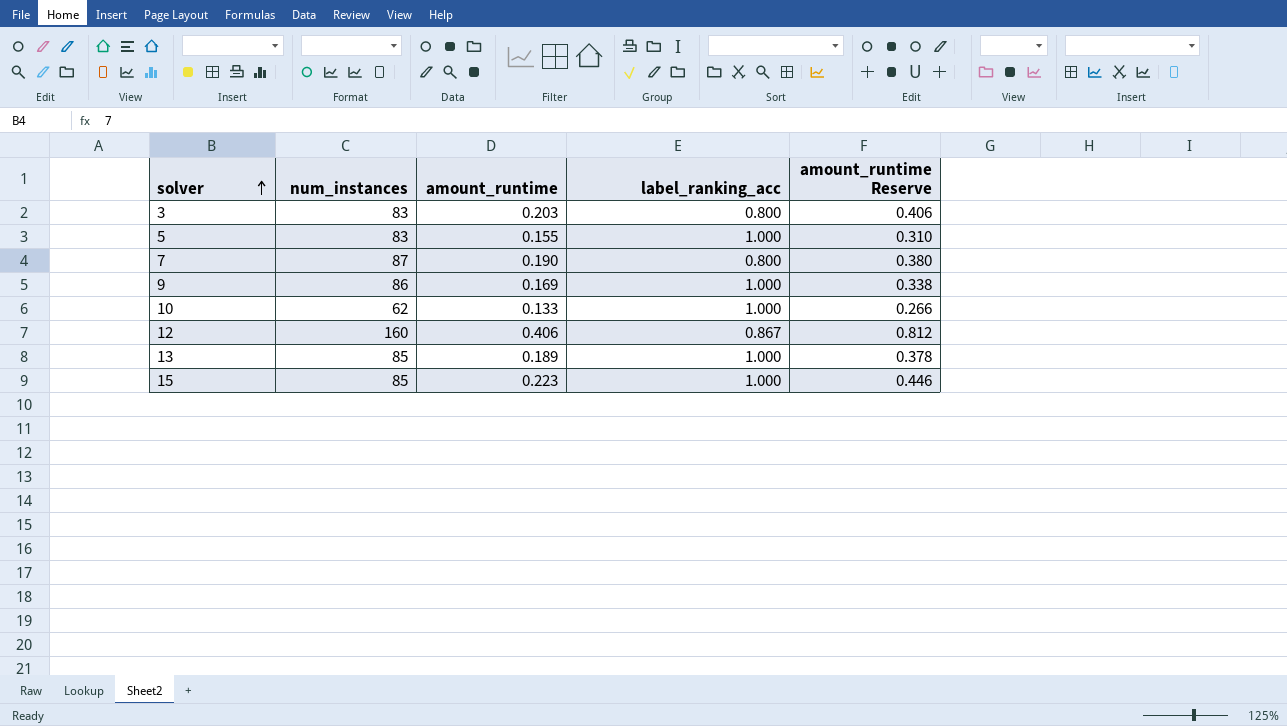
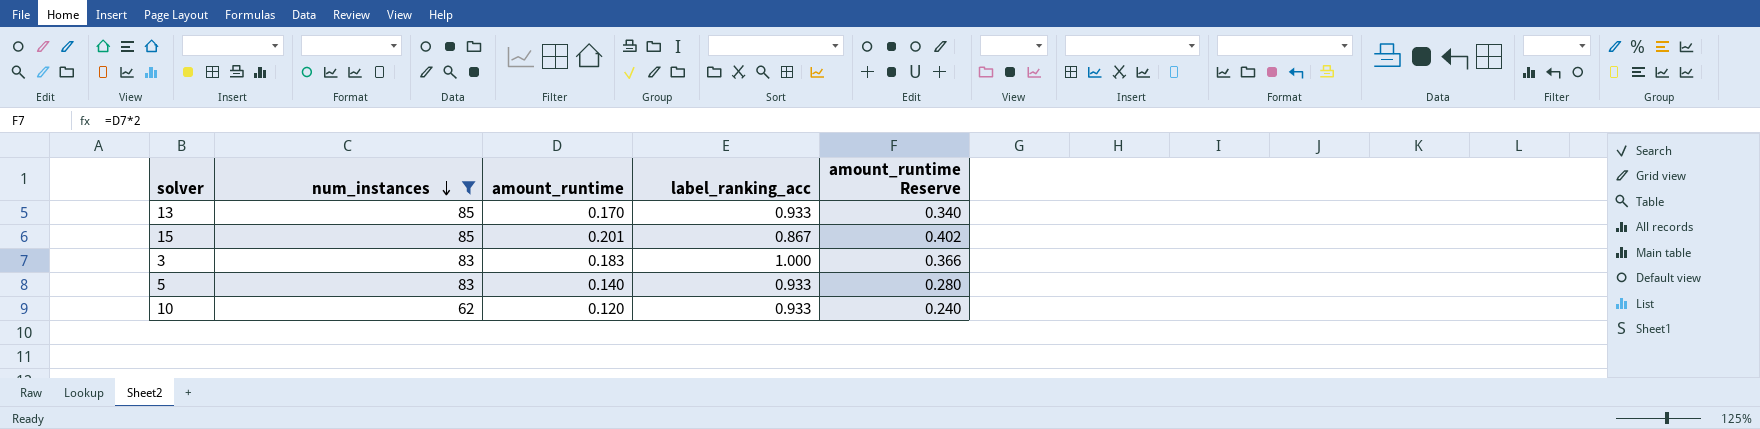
filter: none -> num_instances <= 85
row order: solver ascending -> num_instances descending
13 | amount_runtime: 0.189 -> 0.170
13 | label_ranking_acc: 1.000 -> 0.933
13 | amount_runtime Reserve: 0.378 -> 0.340
15 | amount_runtime: 0.223 -> 0.201
15 | label_ranking_acc: 1.000 -> 0.867
15 | amount_runtime Reserve: 0.446 -> 0.402
3 | amount_runtime: 0.203 -> 0.183
3 | label_ranking_acc: 0.800 -> 1.000
3 | amount_runtime Reserve: 0.406 -> 0.366
5 | amount_runtime: 0.155 -> 0.140
5 | label_ranking_acc: 1.000 -> 0.933
5 | amount_runtime Reserve: 0.310 -> 0.280
10 | amount_runtime: 0.133 -> 0.120
10 | label_ranking_acc: 1.000 -> 0.933
10 | amount_runtime Reserve: 0.266 -> 0.240

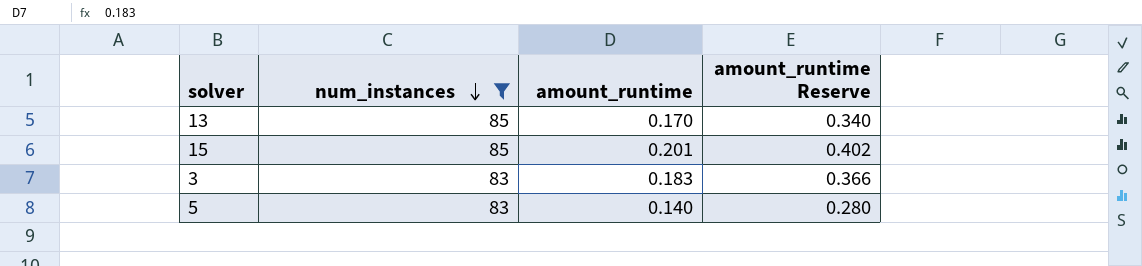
column label_ranking_acc | position: 4 -> none
row 10: 62 | 0.120 | 0.933 | 0.240 -> none

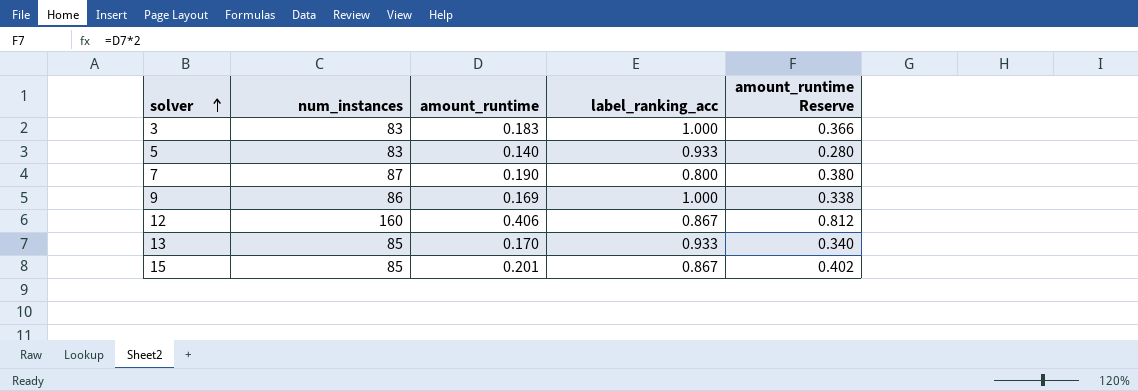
filter: num_instances <= 85 -> none
row order: num_instances descending -> solver ascending
column label_ranking_acc | position: none -> 4

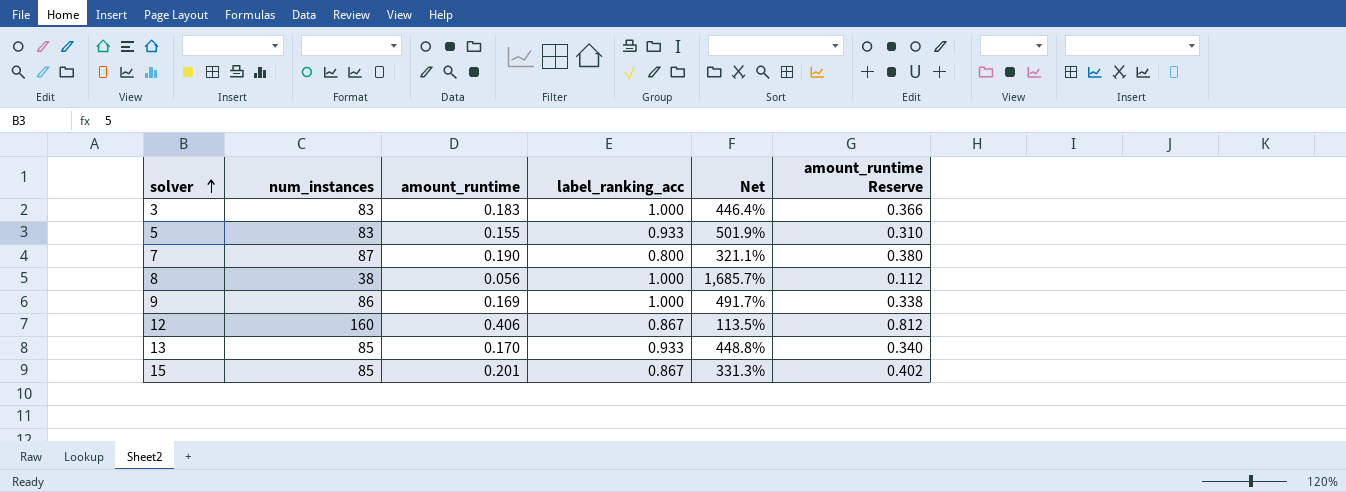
column Net | formula: none -> ([label_ranking_acc] - [amount_runtime]) / [amount_runtime]
5 | amount_runtime: 0.140 -> 0.155
5 | amount_runtime Reserve: 0.280 -> 0.310
row 8: none -> 38 | 0.056 | 1.000 | 1,685.7% | 0.112

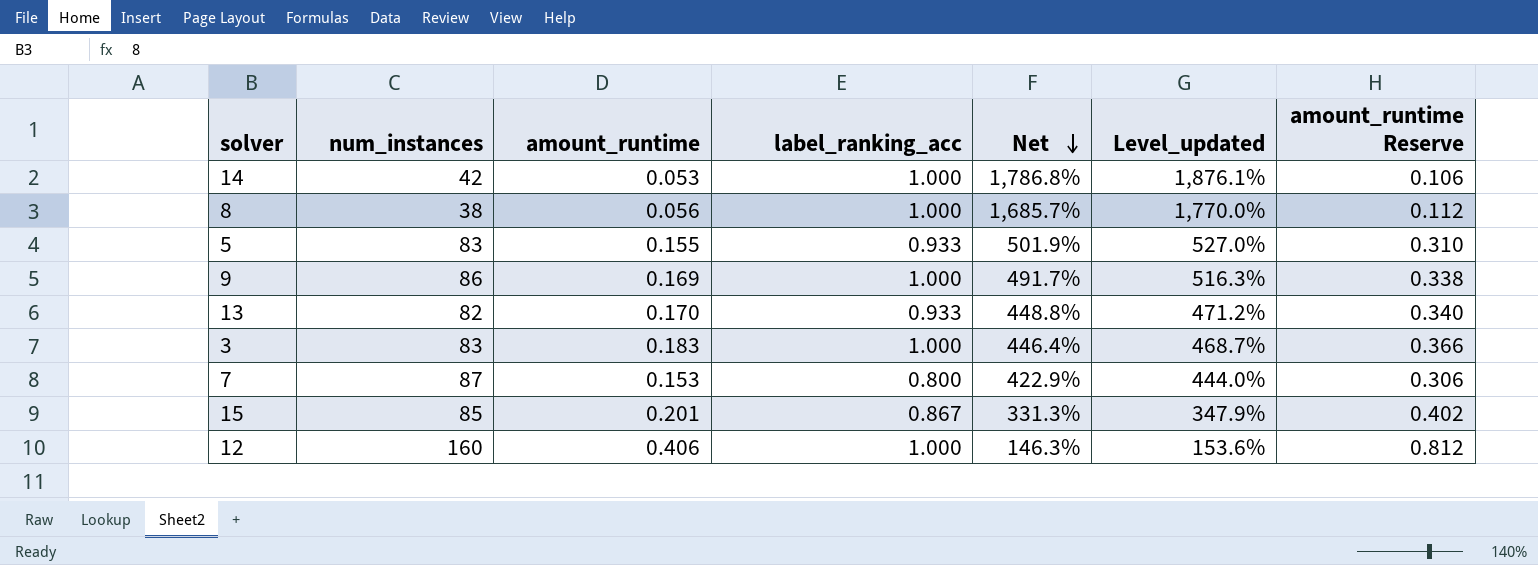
row order: solver ascending -> Net descending
column Level_updated | formula: none -> [Net] * 1.05
row 14: none -> 42 | 0.053 | 1.000 | 1,786.8% | 1,876.1% | 0.106
13 | num_instances: 85 -> 82
7 | amount_runtime: 0.190 -> 0.153
7 | Net: 321.1% -> 422.9%
7 | amount_runtime Reserve: 0.380 -> 0.306
12 | label_ranking_acc: 0.867 -> 1.000
12 | Net: 113.5% -> 146.3%

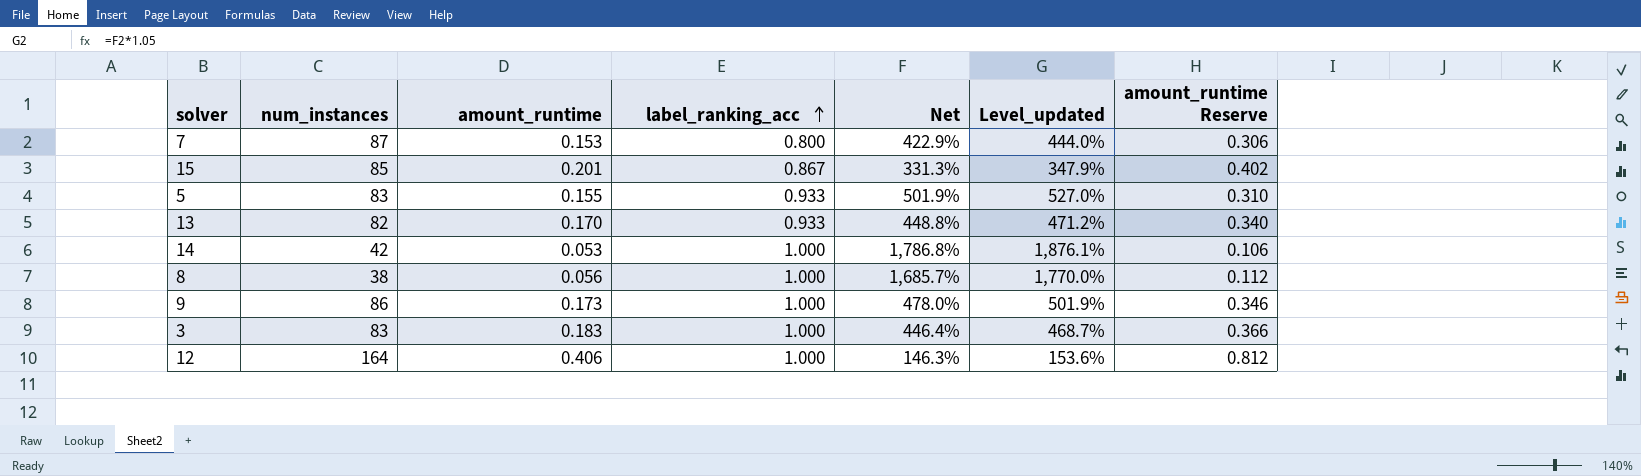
row order: Net descending -> label_ranking_acc ascending
9 | amount_runtime: 0.169 -> 0.173
9 | Net: 491.7% -> 478.0%
9 | Level_updated: 516.3% -> 501.9%
9 | amount_runtime Reserve: 0.338 -> 0.346
12 | num_instances: 160 -> 164

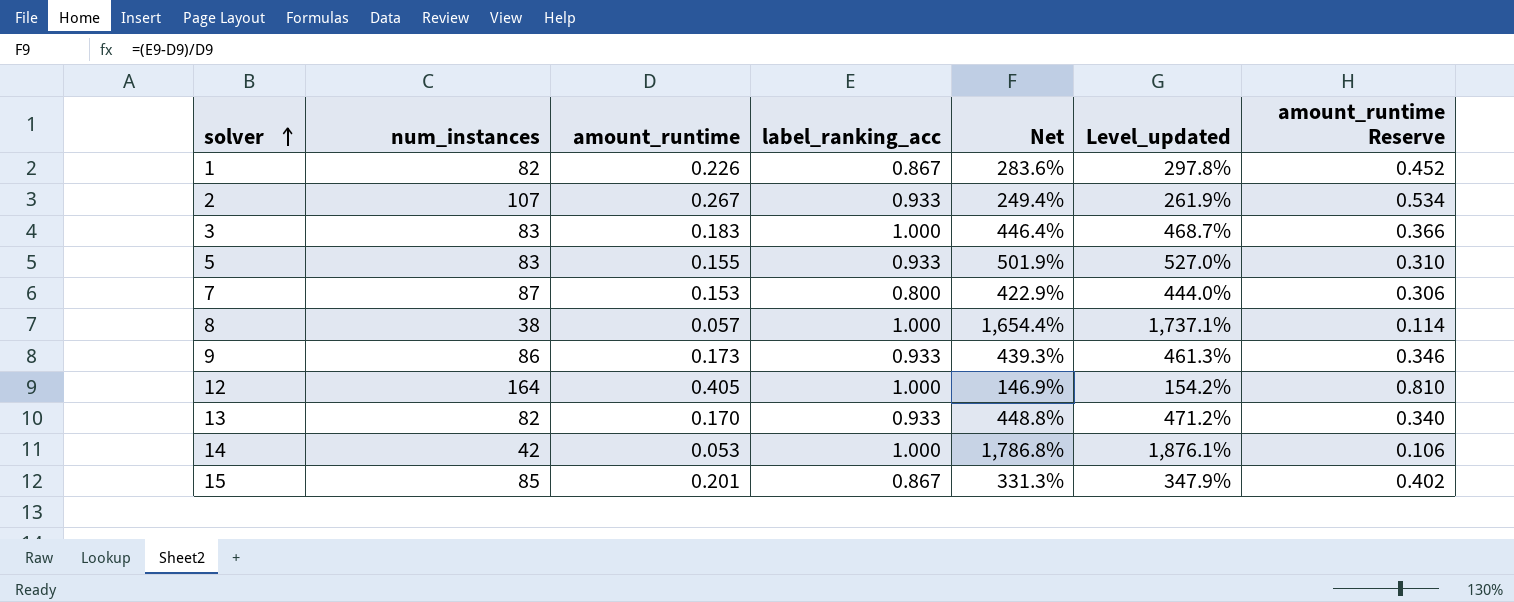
row order: label_ranking_acc ascending -> solver ascending
row 1: none -> 82 | 0.226 | 0.867 | 283.6% | 297.8% | 0.452
row 2: none -> 107 | 0.267 | 0.933 | 249.4% | 261.9% | 0.534
8 | amount_runtime: 0.056 -> 0.057
8 | Net: 1,685.7% -> 1,654.4%
8 | Level_updated: 1,770.0% -> 1,737.1%
8 | amount_runtime Reserve: 0.112 -> 0.114
9 | label_ranking_acc: 1.000 -> 0.933
9 | Net: 478.0% -> 439.3%
9 | Level_updated: 501.9% -> 461.3%
12 | amount_runtime: 0.406 -> 0.405
12 | Net: 146.3% -> 146.9%
12 | Level_updated: 153.6% -> 154.2%
12 | amount_runtime Reserve: 0.812 -> 0.810

